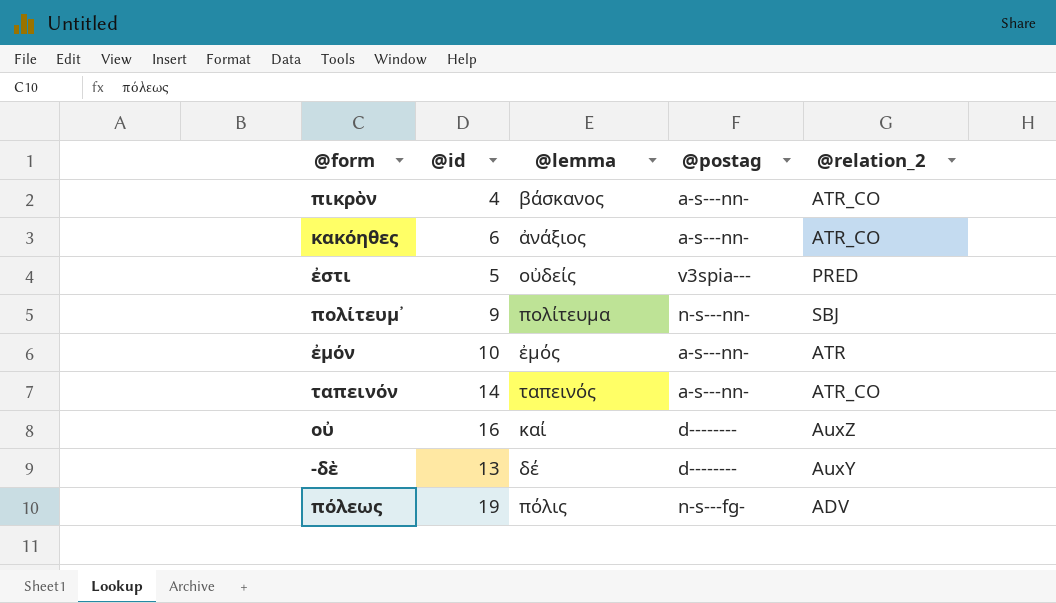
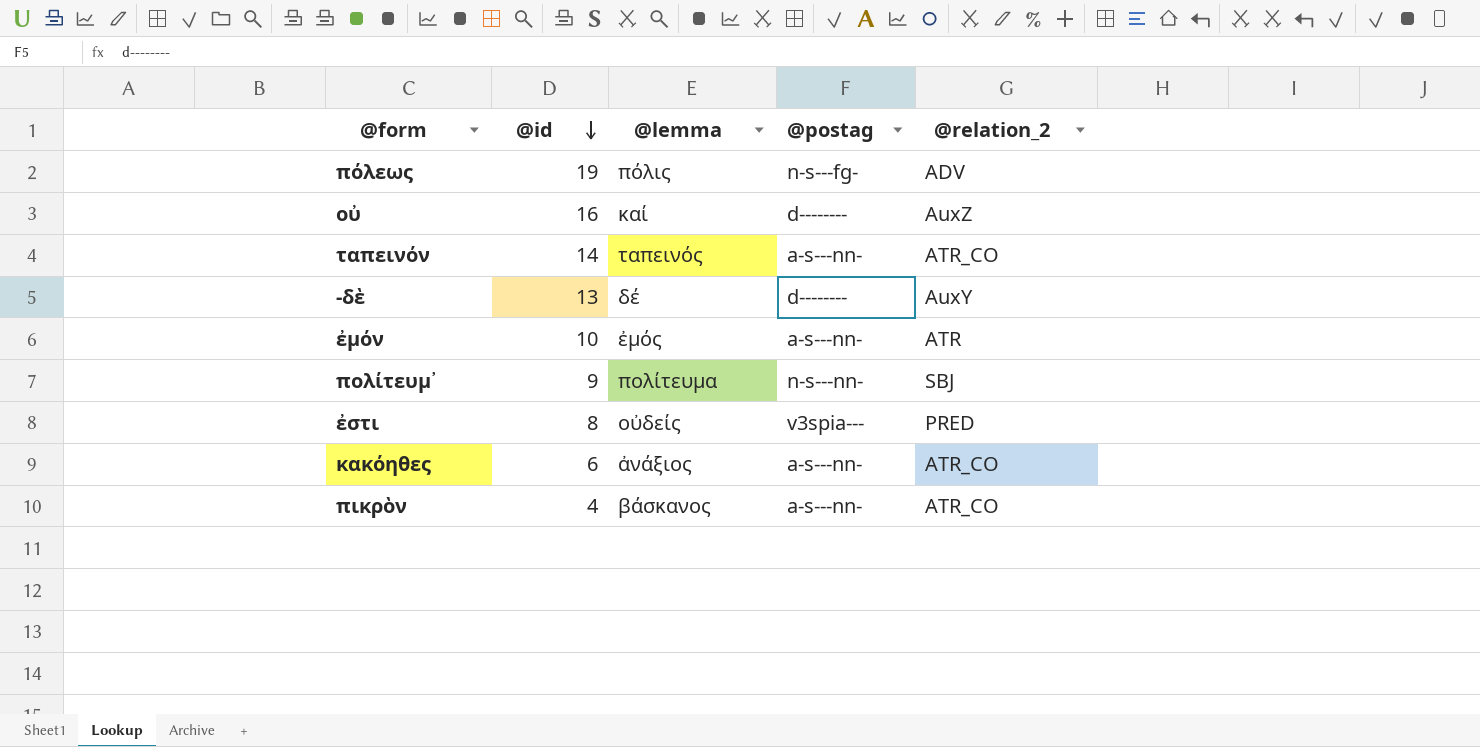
row order: none -> @id descending
ἐστι | @id: 5 -> 8

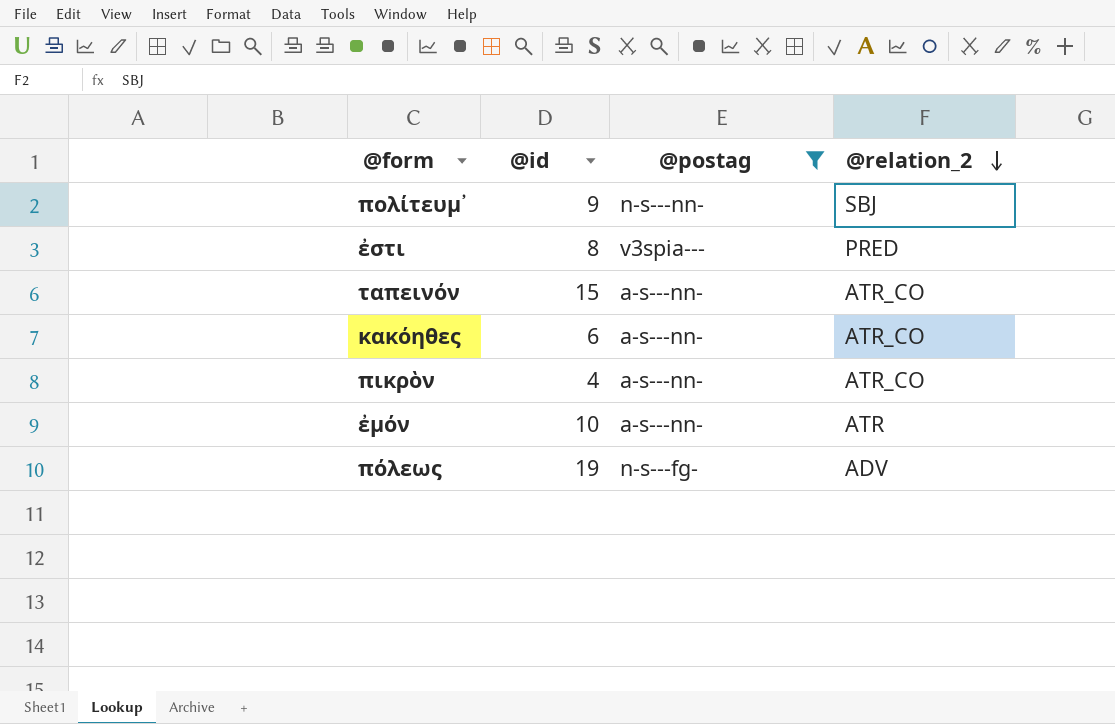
filter: none -> @postag != d--------
row order: @id descending -> @relation_2 descending
column @lemma | position: 3 -> none
ταπεινόν | @id: 14 -> 15

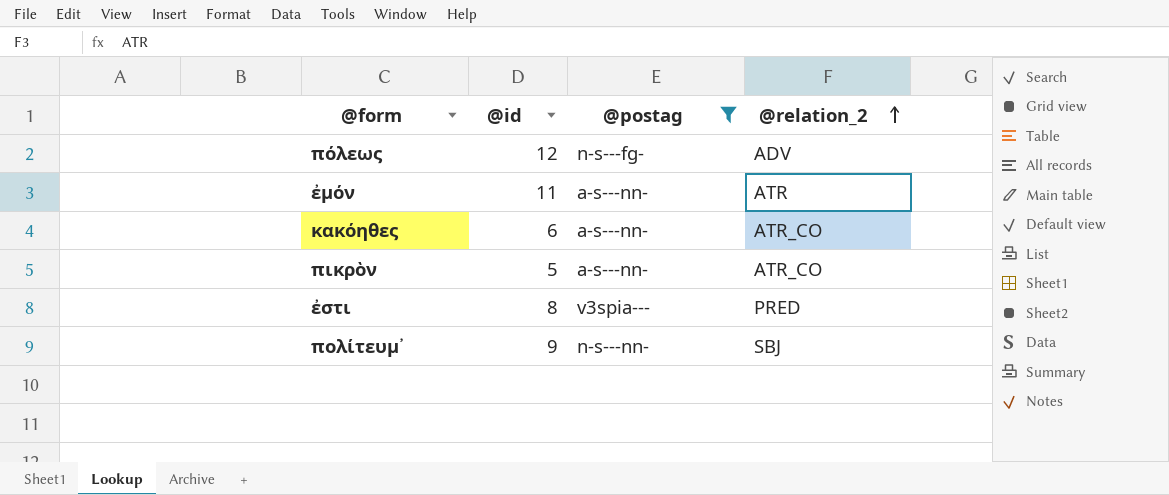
row order: @relation_2 descending -> @relation_2 ascending
row ταπεινόν: 15 | a-s---nn- | ATR_CO -> none
πόλεως | @id: 19 -> 12
ἐμόν | @id: 10 -> 11
πικρὸν | @id: 4 -> 5

